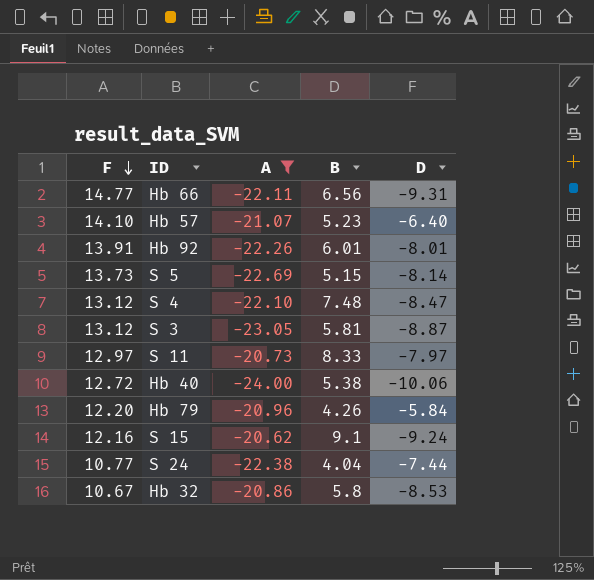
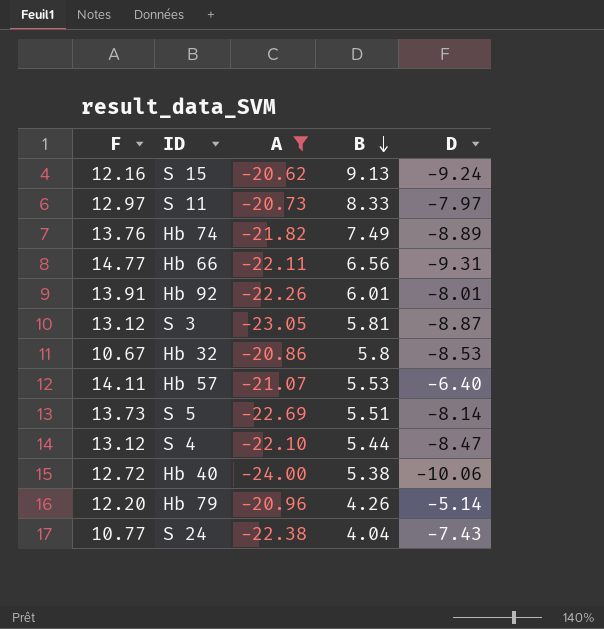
row order: F descending -> B descending
S 15 | B: 9.1 -> 9.13
row Hb 74: none -> 13.76 | -21.82 | 7.49 | -8.89
Hb 57 | F: 14.10 -> 14.11
Hb 57 | B: 5.23 -> 5.53
S 5 | B: 5.15 -> 5.51
S 4 | B: 7.48 -> 5.44
Hb 79 | D: -5.84 -> -5.14
S 24 | D: -7.44 -> -7.43

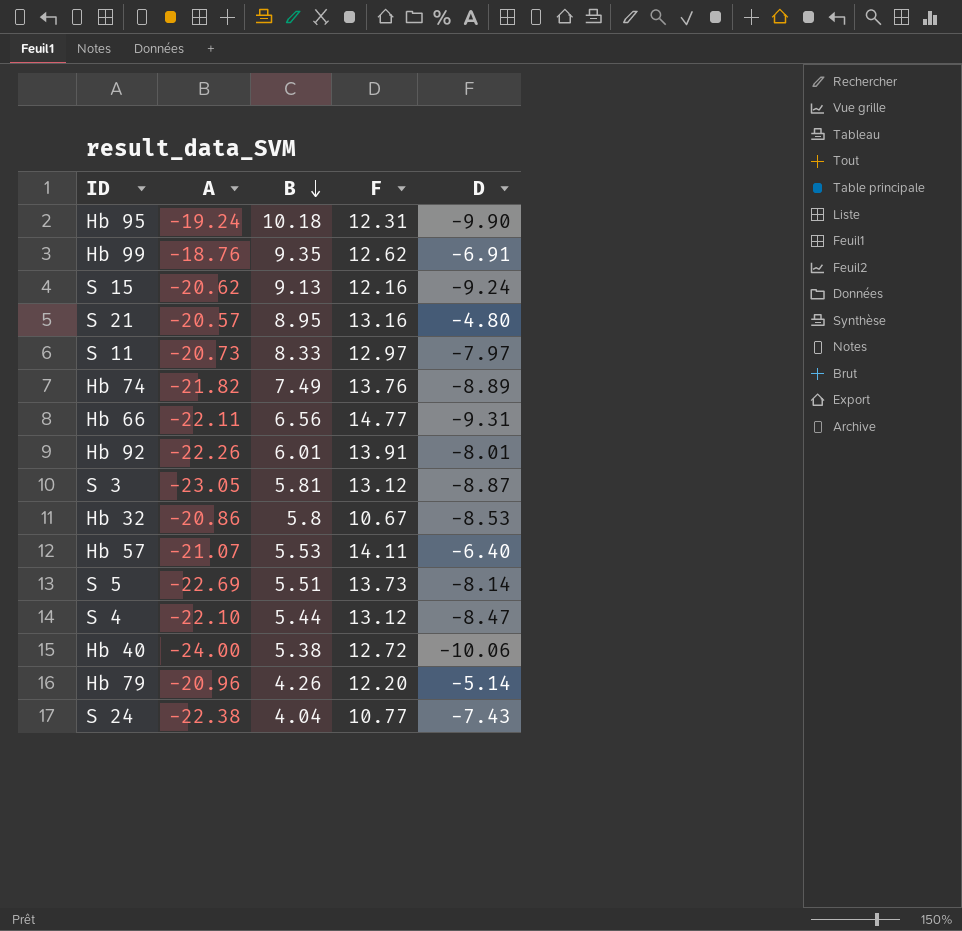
filter: A <= -20.62 -> none
column F | position: 1 -> 4

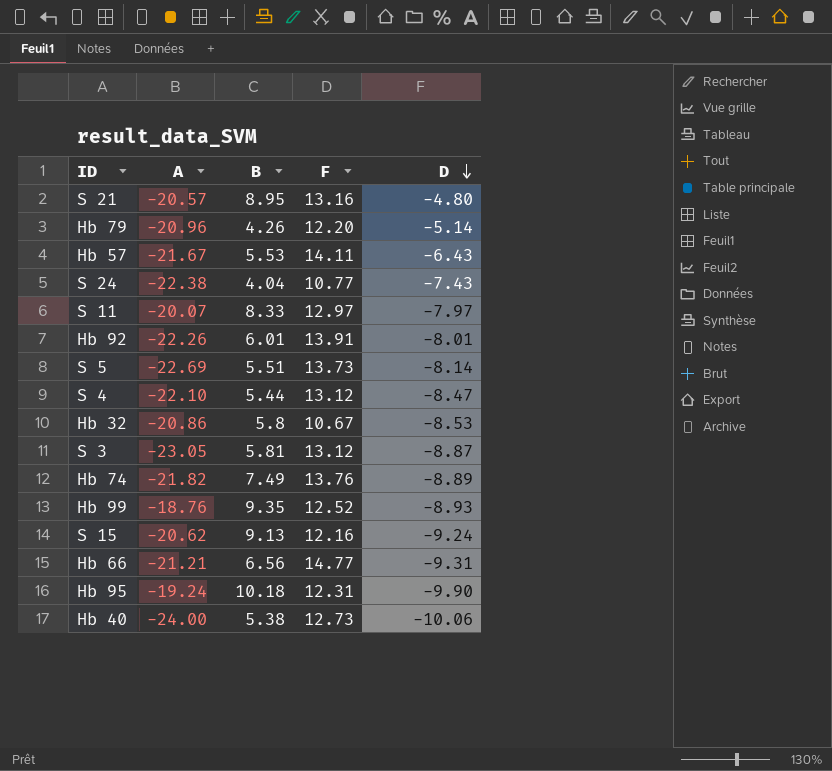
row order: B descending -> D descending
Hb 57 | A: -21.07 -> -21.67
Hb 57 | D: -6.40 -> -6.43
S 11 | A: -20.73 -> -20.07
Hb 99 | F: 12.62 -> 12.52
Hb 99 | D: -6.91 -> -8.93
Hb 66 | A: -22.11 -> -21.21
Hb 40 | F: 12.72 -> 12.73

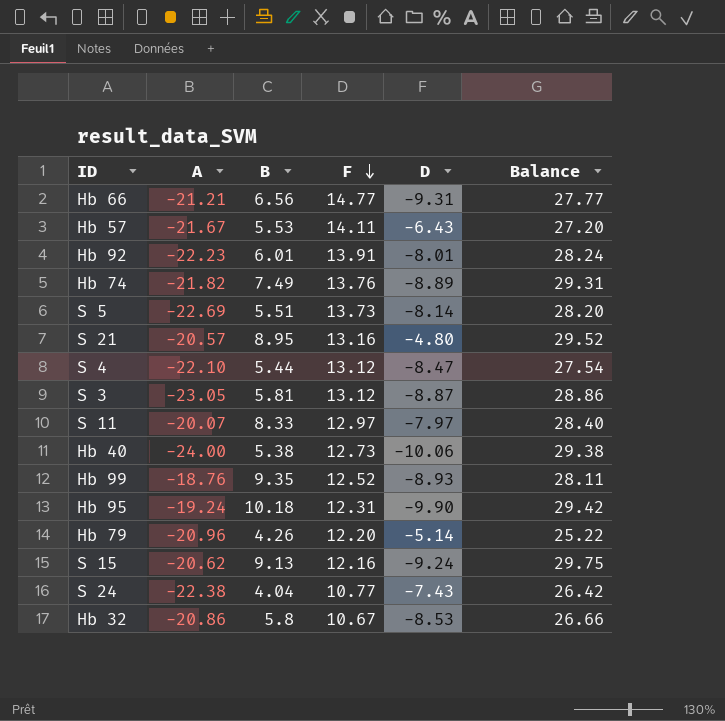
row order: D descending -> F descending
column Balance | formula: none -> [B] - [A]
Hb 92 | A: -22.26 -> -22.23

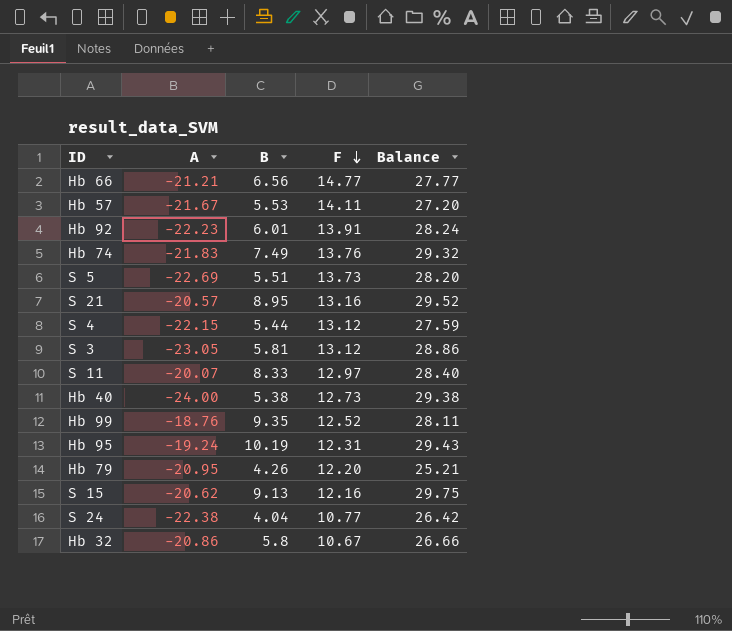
column D | position: 5 -> none
Hb 74 | A: -21.82 -> -21.83
Hb 74 | Balance: 29.31 -> 29.32
S 4 | A: -22.10 -> -22.15
S 4 | Balance: 27.54 -> 27.59
Hb 95 | B: 10.18 -> 10.19
Hb 95 | Balance: 29.42 -> 29.43
Hb 79 | A: -20.96 -> -20.95
Hb 79 | Balance: 25.22 -> 25.21

